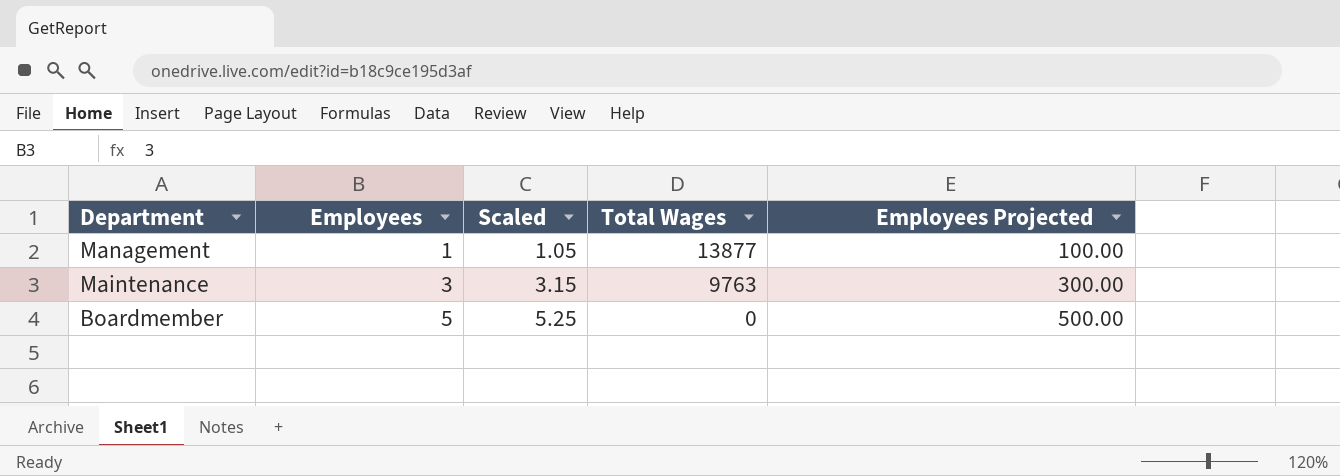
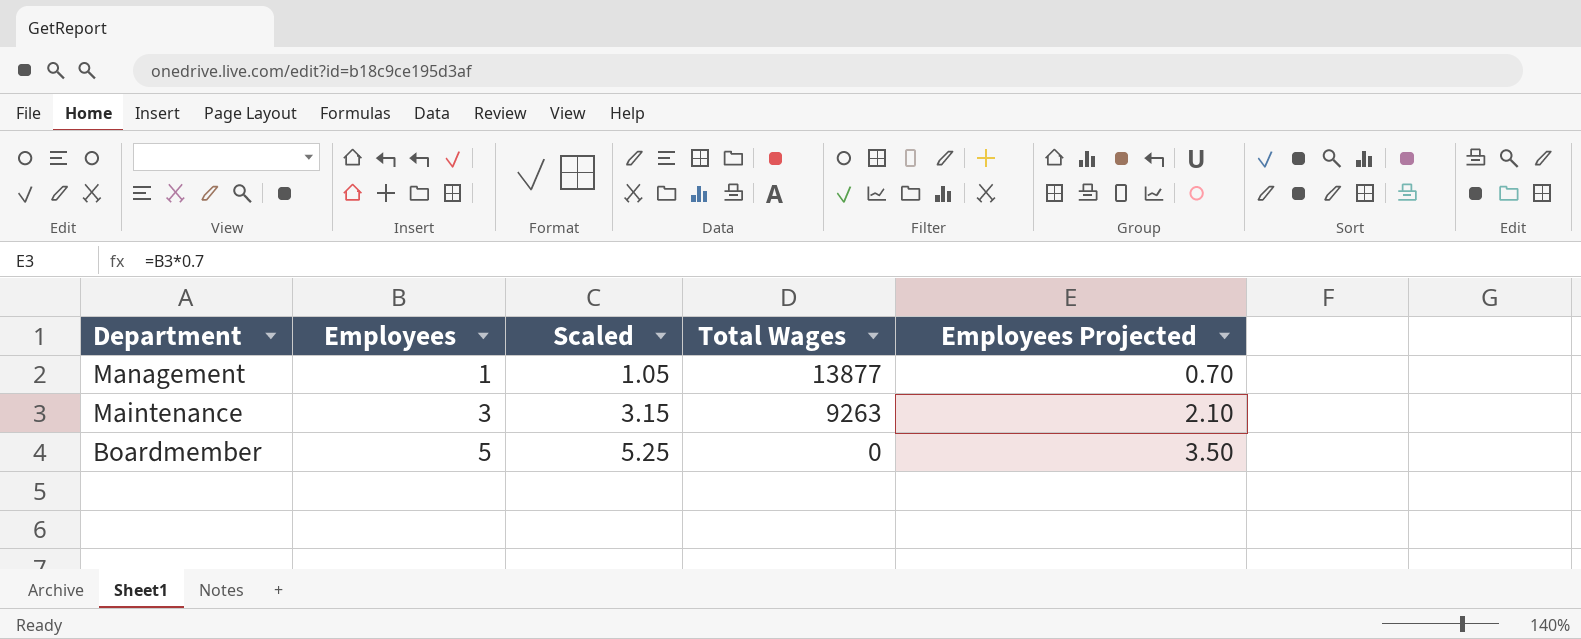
column Employees Projected | formula: [Employees] * 100 -> [Employees] * 0.7
Maintenance | Total Wages: 9763 -> 9263

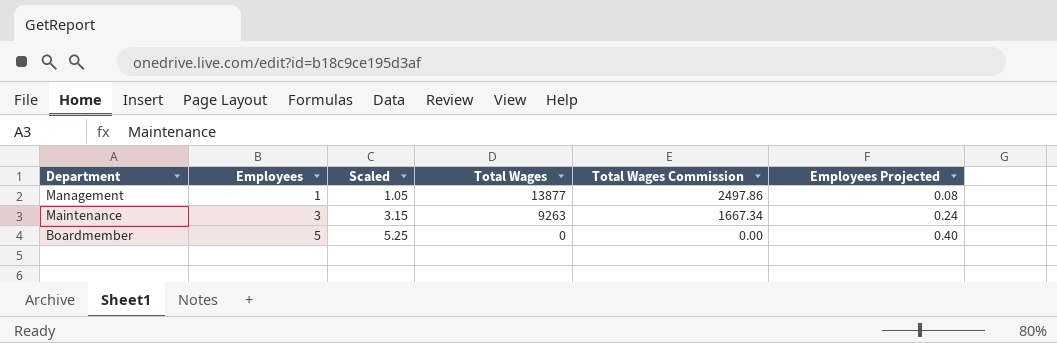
column Total Wages Commission | formula: none -> [Total Wages] * 0.18
column Employees Projected | formula: [Employees] * 0.7 -> [Employees] * 0.08

